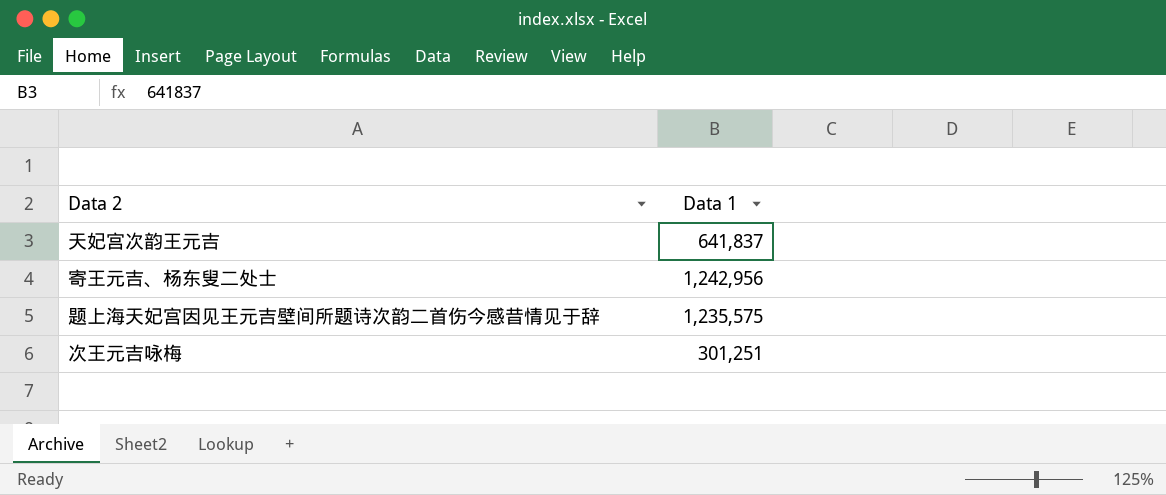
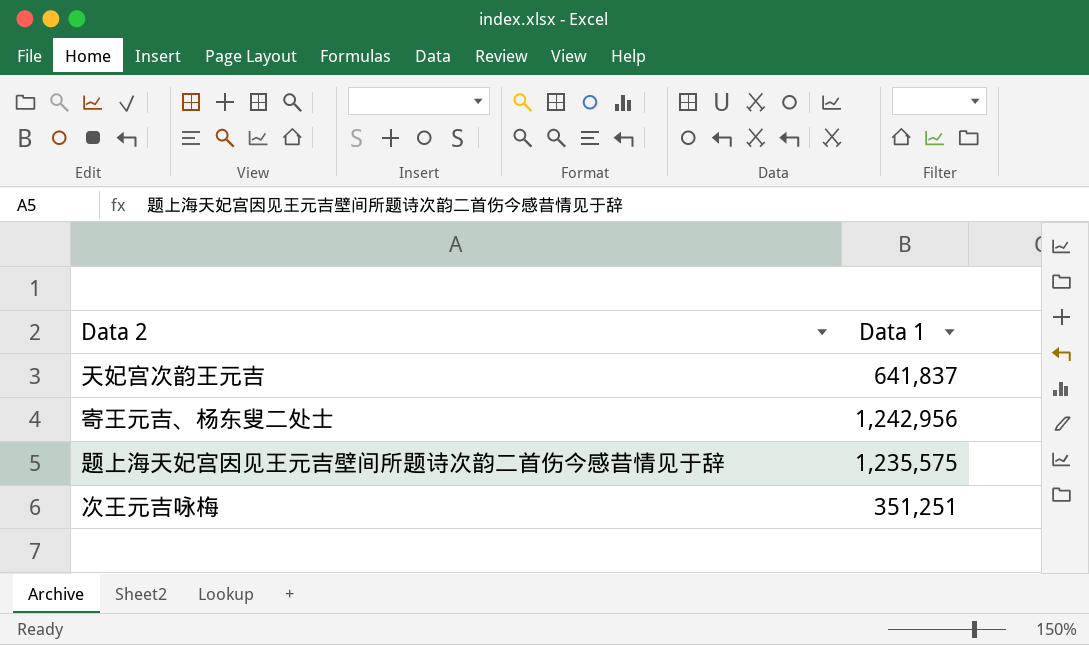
次王元吉咏梅 | Data 1: 301,251 -> 351,251

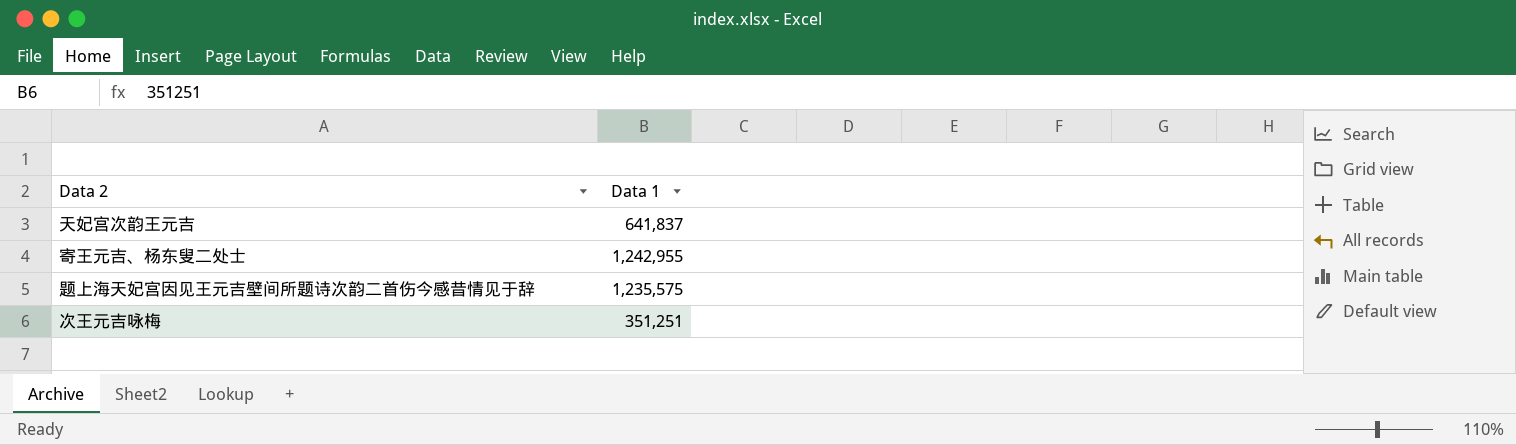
寄王元吉、杨东叟二处士 | Data 1: 1,242,956 -> 1,242,955

